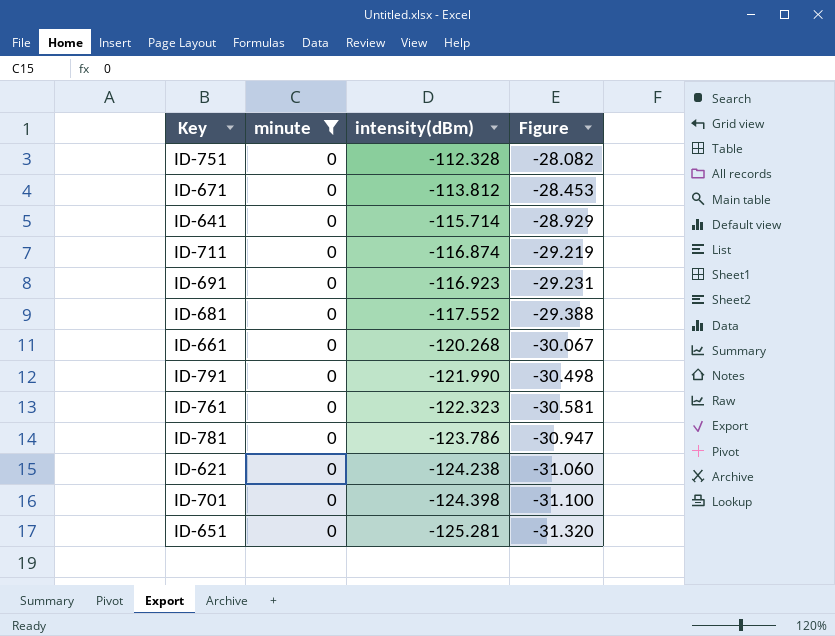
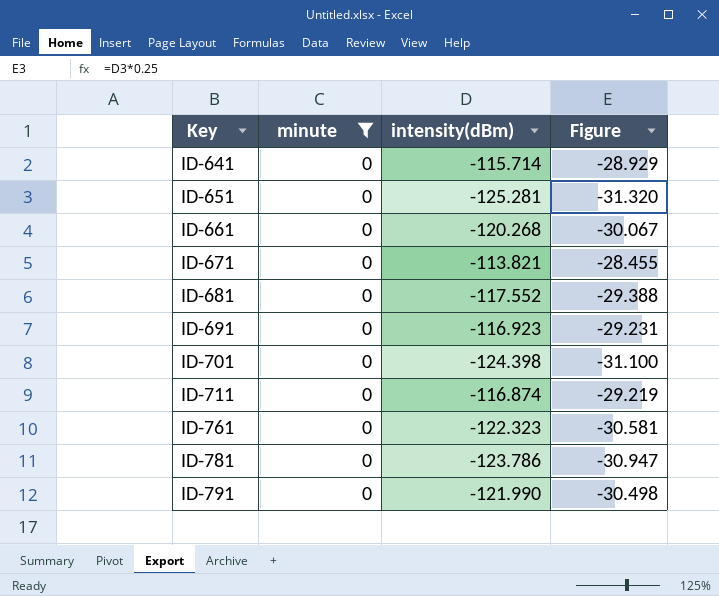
row order: intensity(dBm) descending -> Key ascending
row ID-751: 0 | -112.328 | -28.082 -> none
row ID-621: 0 | -124.238 | -31.060 -> none
ID-671 | intensity(dBm): -113.812 -> -113.821
ID-671 | Figure: -28.453 -> -28.455

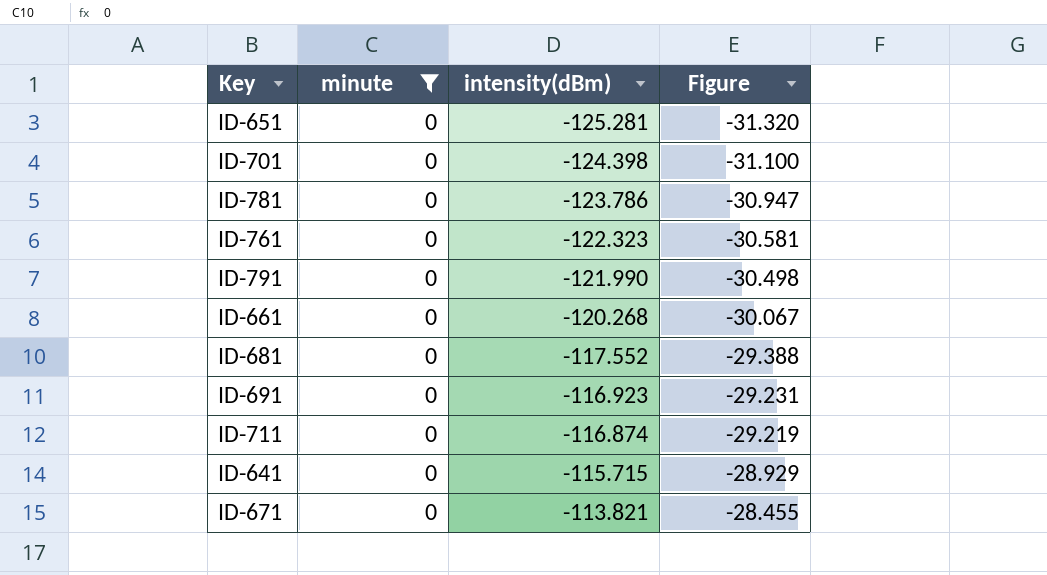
row order: Key ascending -> intensity(dBm) ascending
ID-641 | intensity(dBm): -115.714 -> -115.715

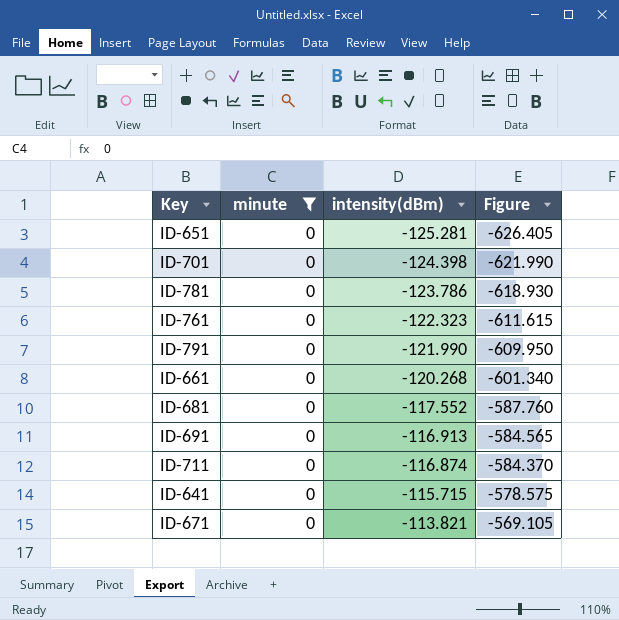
column Figure | formula: [intensity(dBm)] * 0.25 -> [intensity(dBm)] * 5
ID-691 | intensity(dBm): -116.923 -> -116.913

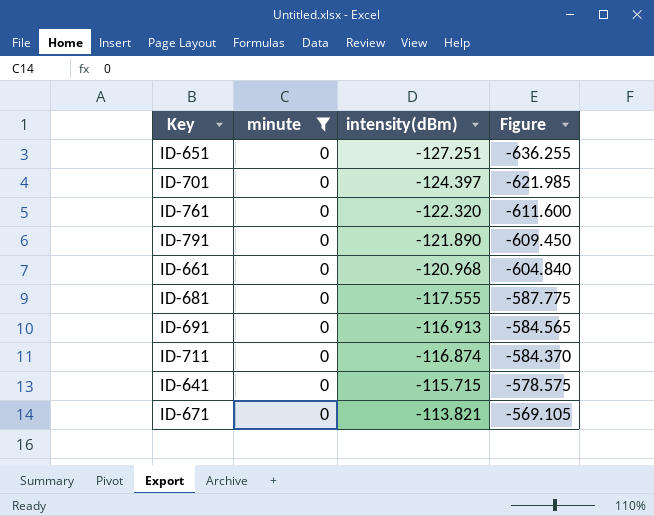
row ID-781: 0 | -123.786 | -618.930 -> none
ID-651 | intensity(dBm): -125.281 -> -127.251
ID-651 | Figure: -626.405 -> -636.255
ID-701 | intensity(dBm): -124.398 -> -124.397
ID-701 | Figure: -621.990 -> -621.985
ID-761 | intensity(dBm): -122.323 -> -122.320
ID-761 | Figure: -611.615 -> -611.600
ID-791 | intensity(dBm): -121.990 -> -121.890
ID-791 | Figure: -609.950 -> -609.450
ID-661 | intensity(dBm): -120.268 -> -120.968
ID-661 | Figure: -601.340 -> -604.840
ID-681 | intensity(dBm): -117.552 -> -117.555
ID-681 | Figure: -587.760 -> -587.775

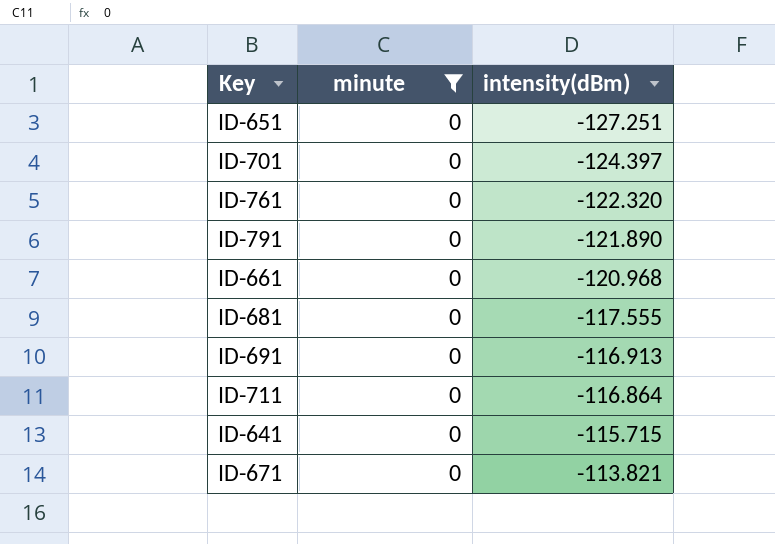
column Figure | formula: [intensity(dBm)] * 5 -> none
ID-711 | intensity(dBm): -116.874 -> -116.864

